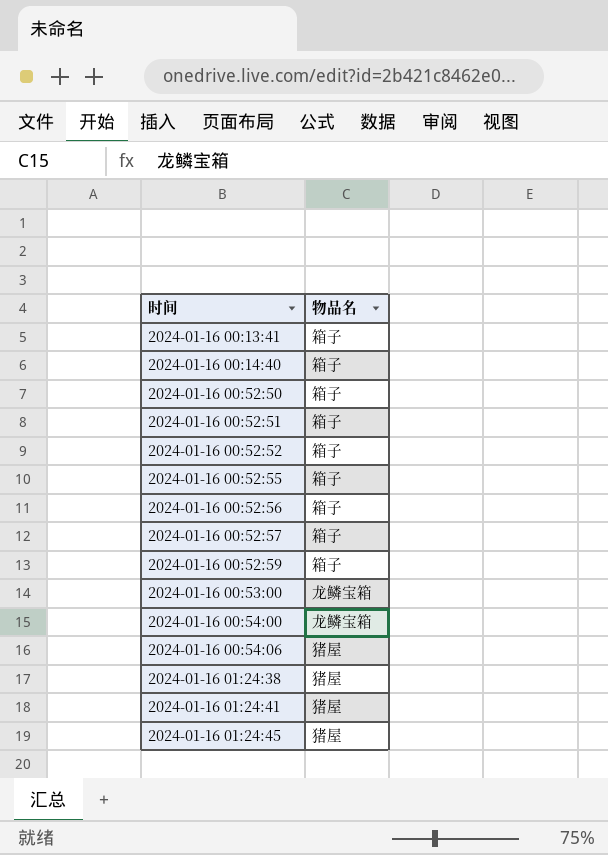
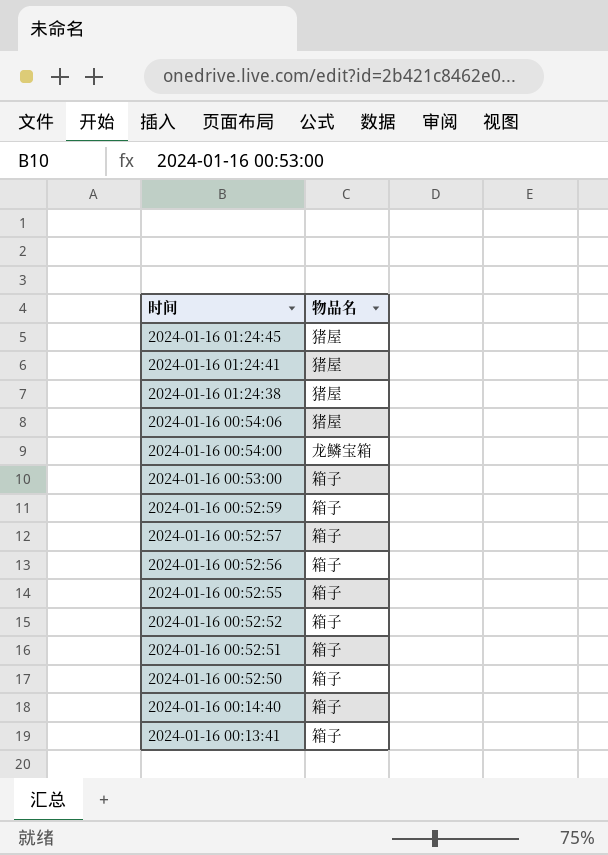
row order: 时间 ascending -> 时间 descending
2024-01-16 00:53:00 | 物品名: 龙鳞宝箱 -> 箱子

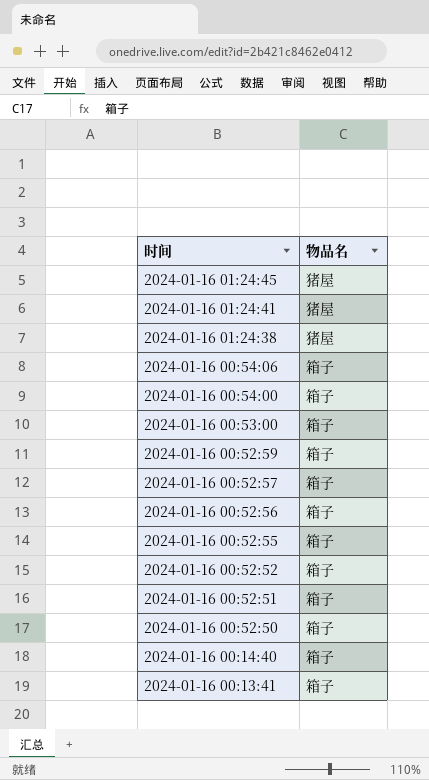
2024-01-16 00:54:06 | 物品名: 猪屋 -> 箱子
2024-01-16 00:54:00 | 物品名: 龙鳞宝箱 -> 箱子

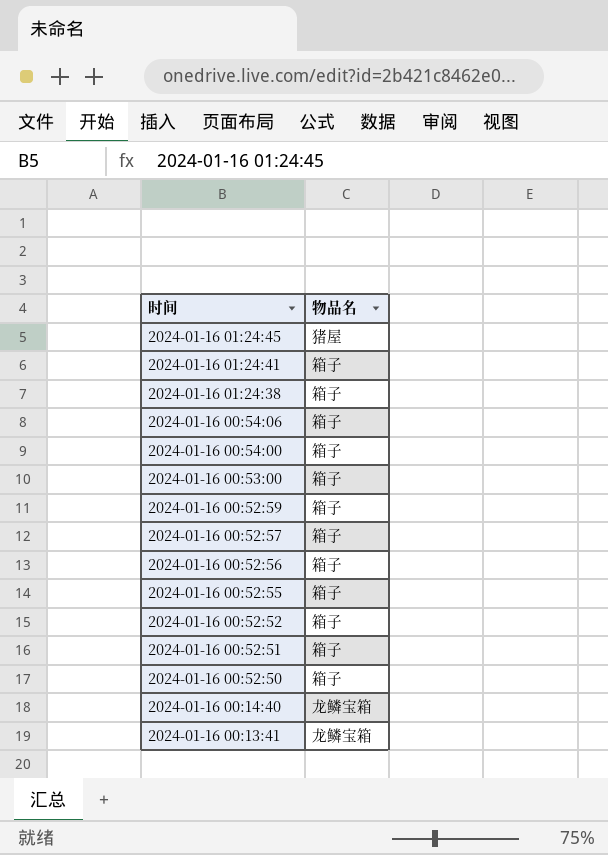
2024-01-16 01:24:41 | 物品名: 猪屋 -> 箱子
2024-01-16 01:24:38 | 物品名: 猪屋 -> 箱子
2024-01-16 00:14:40 | 物品名: 箱子 -> 龙鳞宝箱
2024-01-16 00:13:41 | 物品名: 箱子 -> 龙鳞宝箱

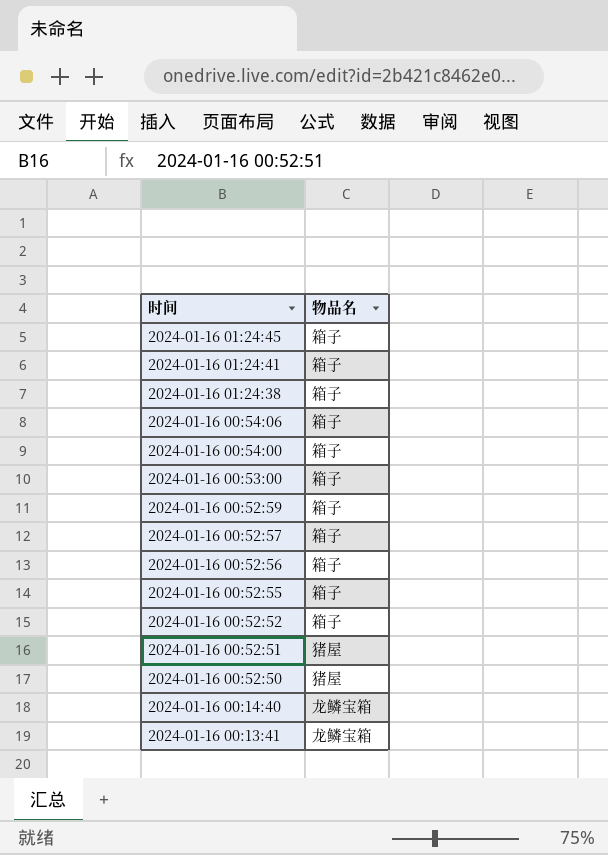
2024-01-16 01:24:45 | 物品名: 猪屋 -> 箱子
2024-01-16 00:52:51 | 物品名: 箱子 -> 猪屋
2024-01-16 00:52:50 | 物品名: 箱子 -> 猪屋

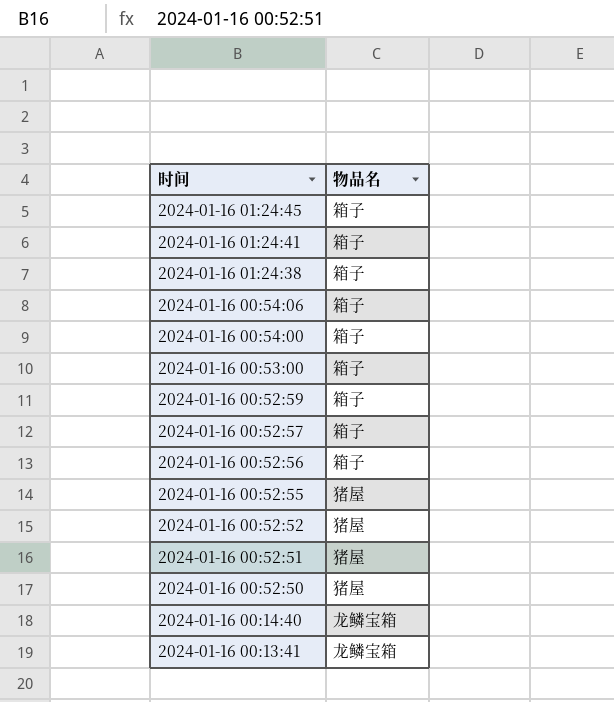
2024-01-16 00:52:55 | 物品名: 箱子 -> 猪屋
2024-01-16 00:52:52 | 物品名: 箱子 -> 猪屋

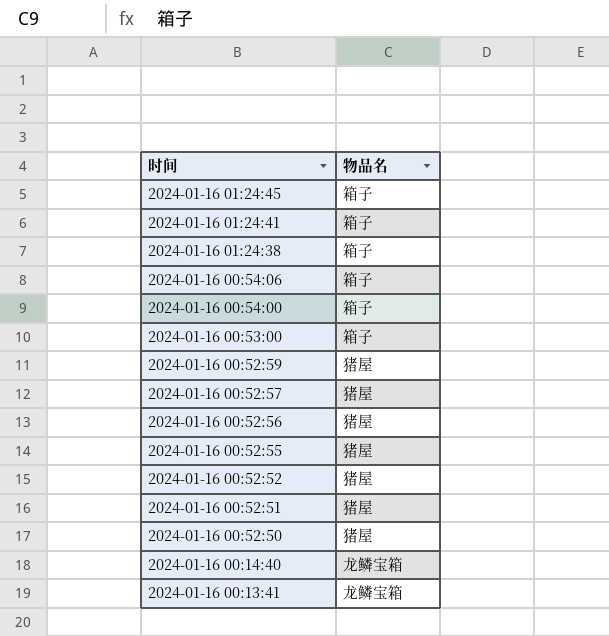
2024-01-16 00:52:59 | 物品名: 箱子 -> 猪屋
2024-01-16 00:52:57 | 物品名: 箱子 -> 猪屋
2024-01-16 00:52:56 | 物品名: 箱子 -> 猪屋

